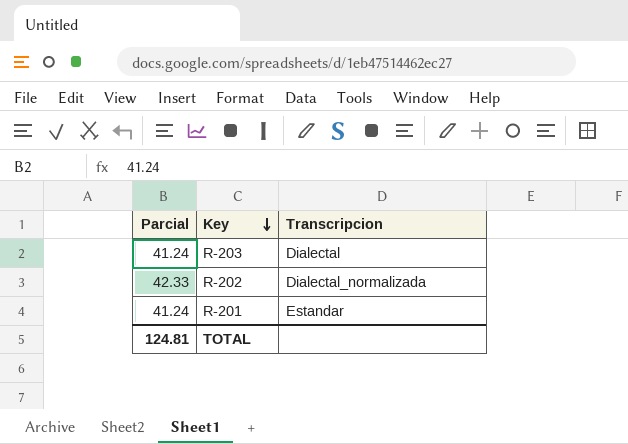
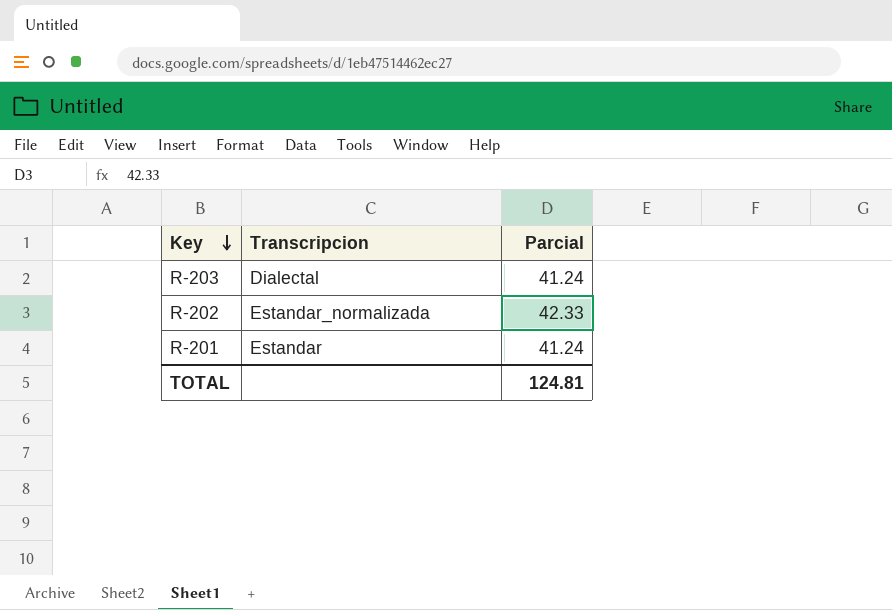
column Parcial | position: 1 -> 3
R-202 | Transcripcion: Dialectal_normalizada -> Estandar_normalizada

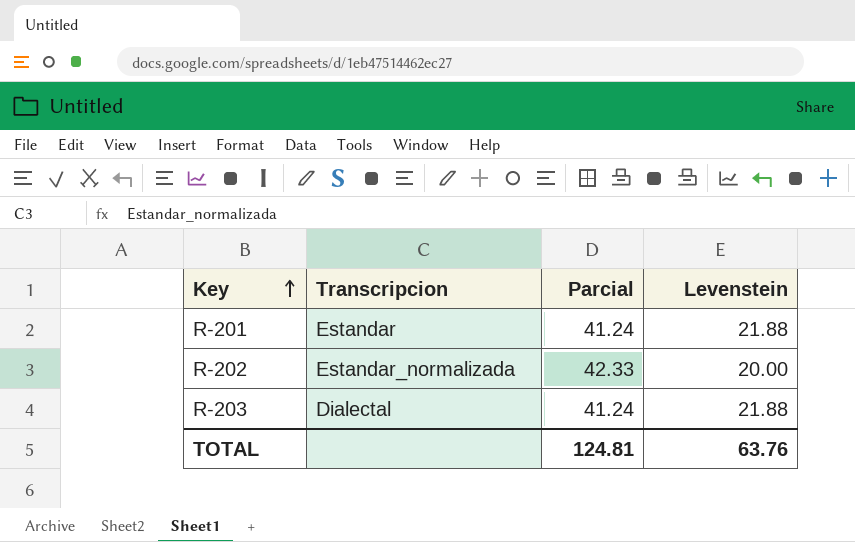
row order: Key descending -> Key ascending
column Levenstein | position: none -> 4

